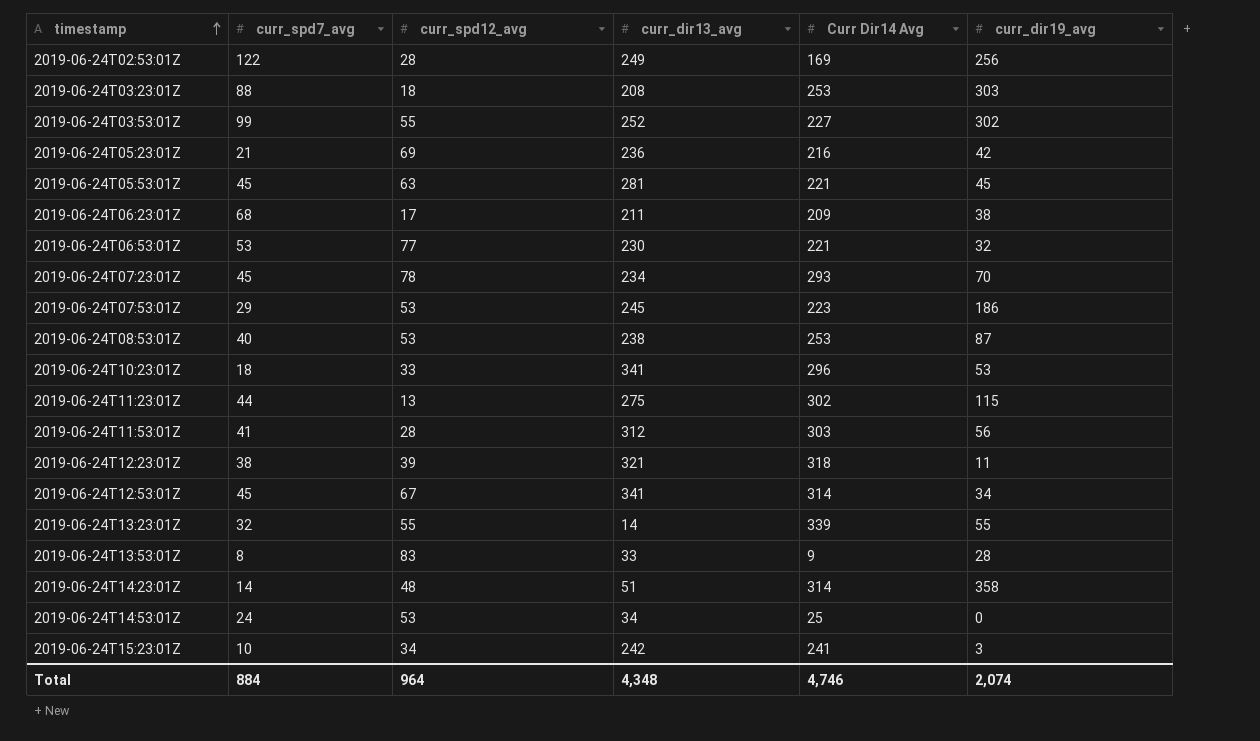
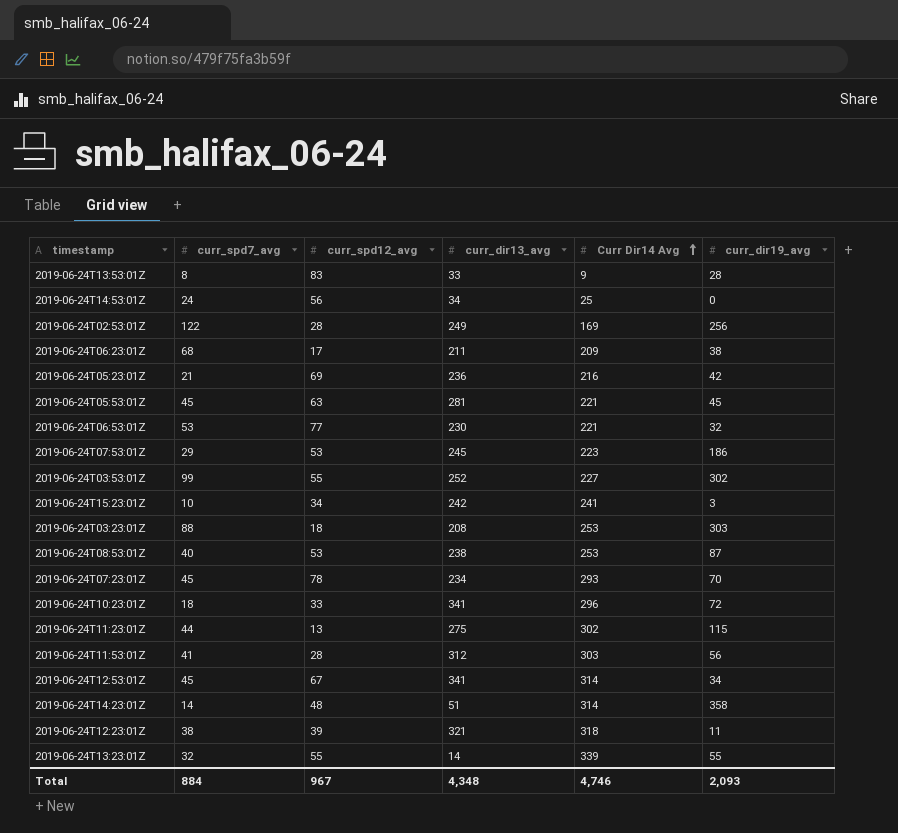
row order: timestamp ascending -> Curr Dir14 Avg ascending
2019-06-24T14:53:01Z | curr_spd12_avg: 53 -> 56
2019-06-24T10:23:01Z | curr_dir19_avg: 53 -> 72
Total | curr_spd12_avg: 964 -> 967
Total | curr_dir19_avg: 2,074 -> 2,093

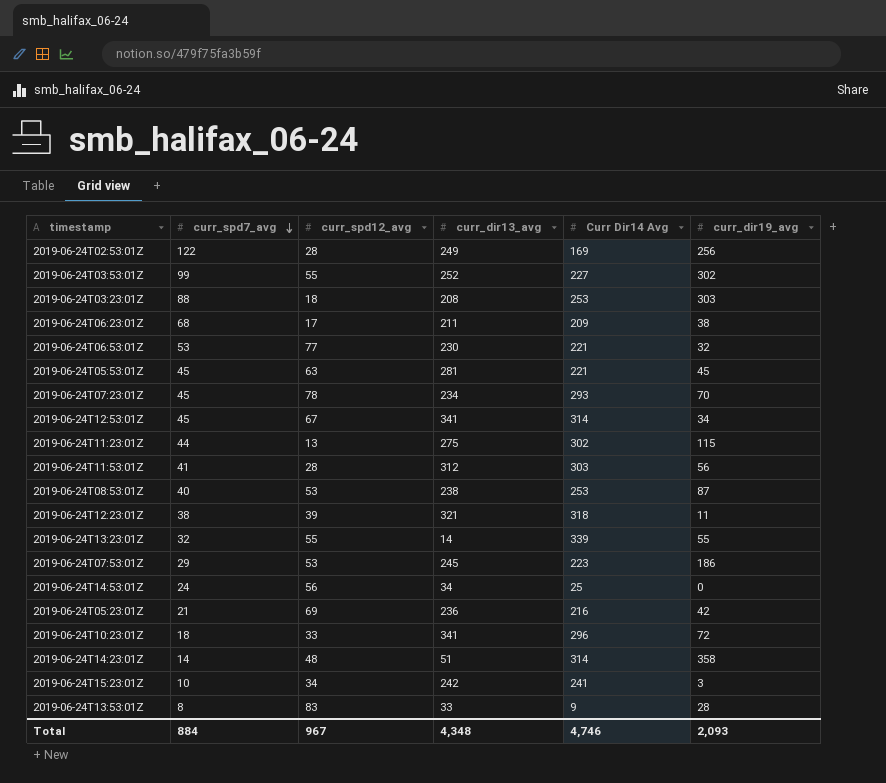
row order: Curr Dir14 Avg ascending -> curr_spd7_avg descending

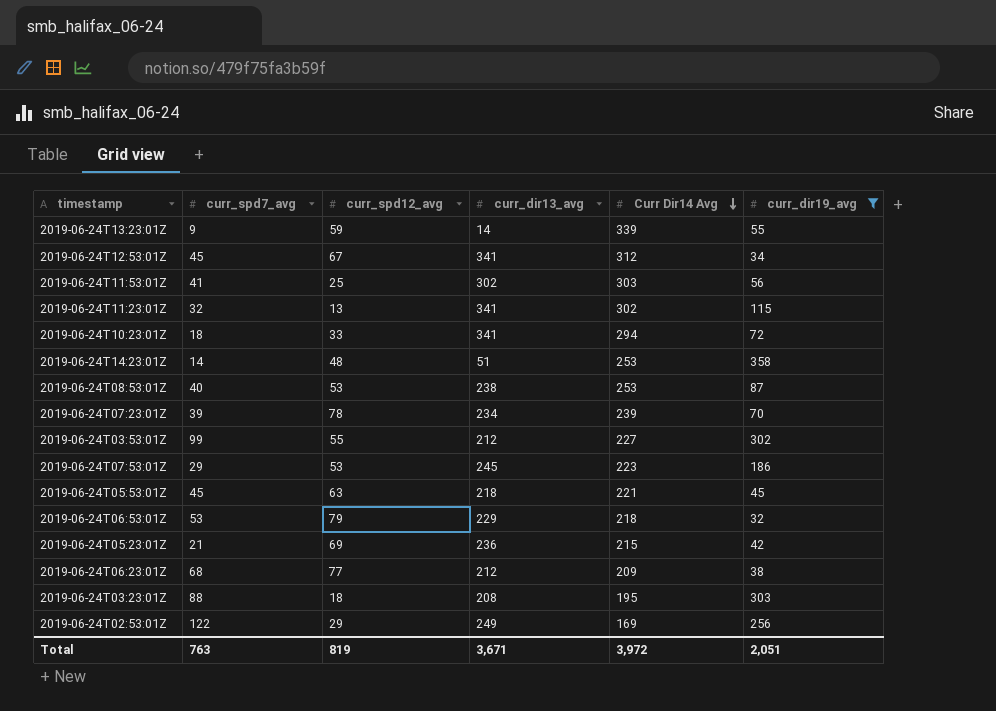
filter: none -> curr_dir19_avg >= 32
row order: curr_spd7_avg descending -> Curr Dir14 Avg descending
2019-06-24T13:23:01Z | curr_spd7_avg: 32 -> 9
2019-06-24T13:23:01Z | curr_spd12_avg: 55 -> 59
2019-06-24T12:53:01Z | Curr Dir14 Avg: 314 -> 312
2019-06-24T11:53:01Z | curr_spd12_avg: 28 -> 25
2019-06-24T11:53:01Z | curr_dir13_avg: 312 -> 302
2019-06-24T11:23:01Z | curr_spd7_avg: 44 -> 32
2019-06-24T11:23:01Z | curr_dir13_avg: 275 -> 341
2019-06-24T10:23:01Z | Curr Dir14 Avg: 296 -> 294
2019-06-24T14:23:01Z | Curr Dir14 Avg: 314 -> 253
2019-06-24T07:23:01Z | curr_spd7_avg: 45 -> 39
2019-06-24T07:23:01Z | Curr Dir14 Avg: 293 -> 239
2019-06-24T03:53:01Z | curr_dir13_avg: 252 -> 212
2019-06-24T05:53:01Z | curr_dir13_avg: 281 -> 218
2019-06-24T06:53:01Z | curr_spd12_avg: 77 -> 79
2019-06-24T06:53:01Z | curr_dir13_avg: 230 -> 229
2019-06-24T06:53:01Z | Curr Dir14 Avg: 221 -> 218
2019-06-24T05:23:01Z | Curr Dir14 Avg: 216 -> 215
2019-06-24T06:23:01Z | curr_spd12_avg: 17 -> 77
2019-06-24T06:23:01Z | curr_dir13_avg: 211 -> 212
2019-06-24T03:23:01Z | Curr Dir14 Avg: 253 -> 195
2019-06-24T02:53:01Z | curr_spd12_avg: 28 -> 29
Total | curr_spd7_avg: 884 -> 763
Total | curr_spd12_avg: 967 -> 819
Total | curr_dir13_avg: 4,348 -> 3,671
Total | Curr Dir14 Avg: 4,746 -> 3,972
Total | curr_dir19_avg: 2,093 -> 2,051

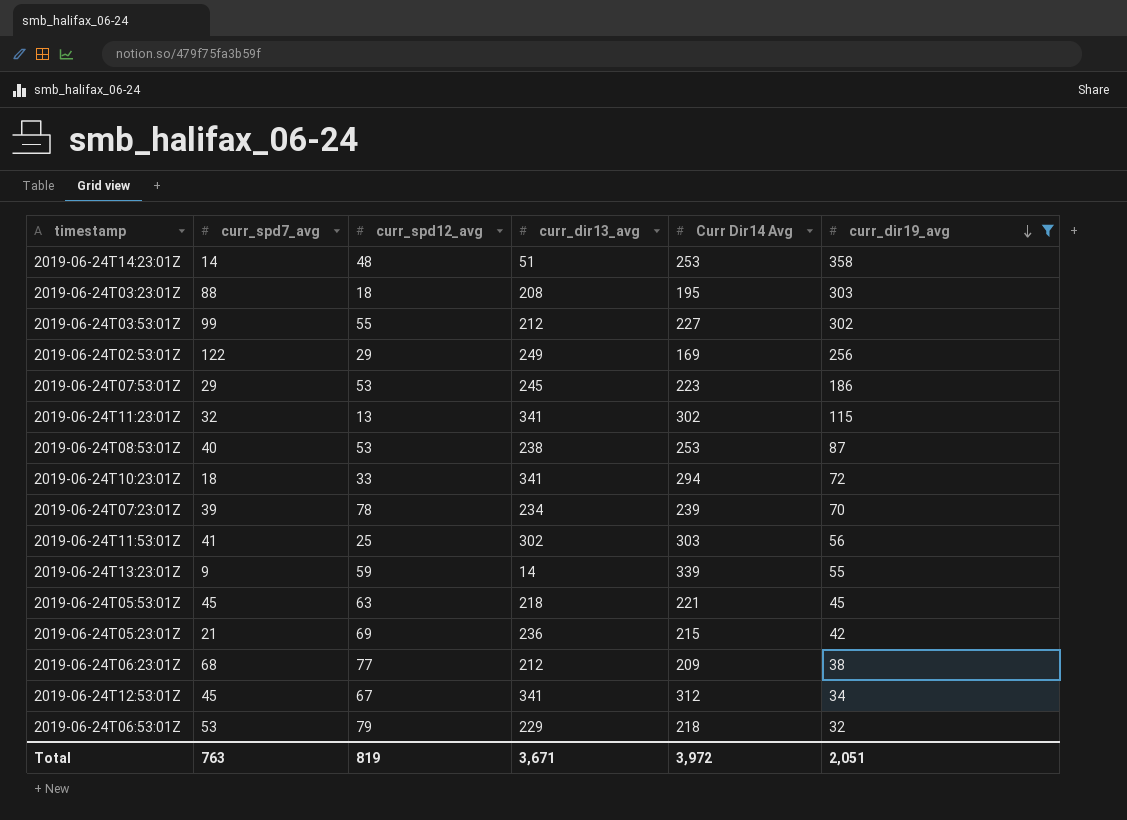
row order: Curr Dir14 Avg descending -> curr_dir19_avg descending

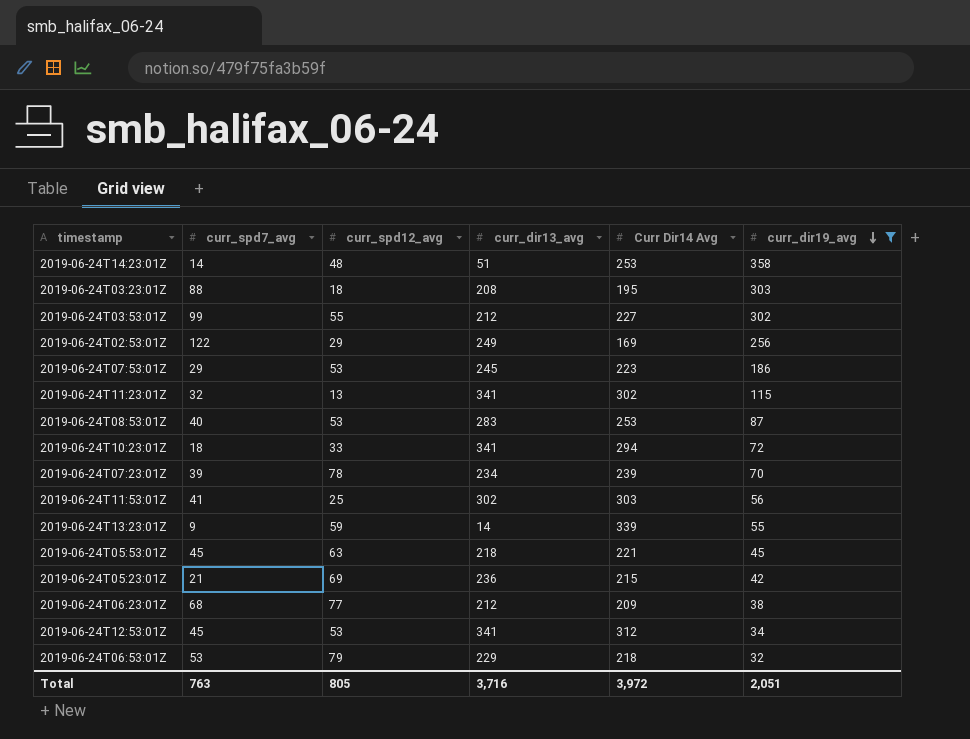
2019-06-24T08:53:01Z | curr_dir13_avg: 238 -> 283
2019-06-24T12:53:01Z | curr_spd12_avg: 67 -> 53
Total | curr_spd12_avg: 819 -> 805
Total | curr_dir13_avg: 3,671 -> 3,716

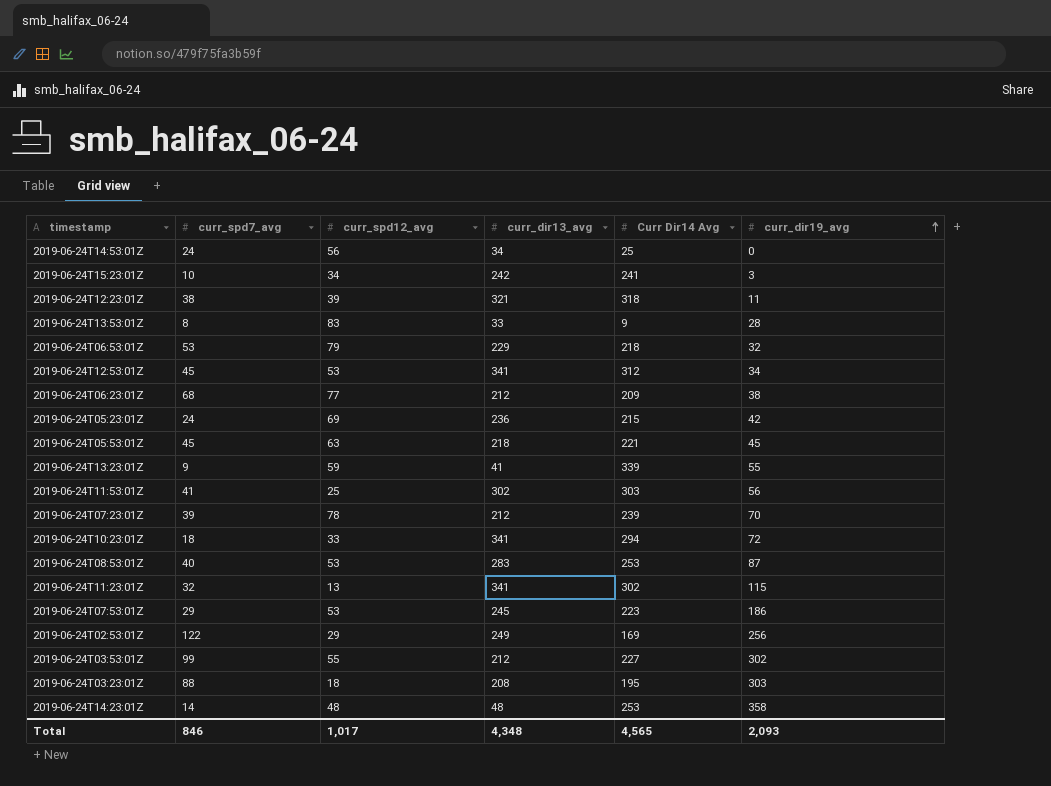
filter: curr_dir19_avg >= 32 -> none
row order: curr_dir19_avg descending -> curr_dir19_avg ascending
2019-06-24T05:23:01Z | curr_spd7_avg: 21 -> 24
2019-06-24T13:23:01Z | curr_dir13_avg: 14 -> 41
2019-06-24T07:23:01Z | curr_dir13_avg: 234 -> 212
2019-06-24T14:23:01Z | curr_dir13_avg: 51 -> 48
Total | curr_spd7_avg: 763 -> 846
Total | curr_spd12_avg: 805 -> 1,017
Total | curr_dir13_avg: 3,716 -> 4,348
Total | Curr Dir14 Avg: 3,972 -> 4,565
Total | curr_dir19_avg: 2,051 -> 2,093

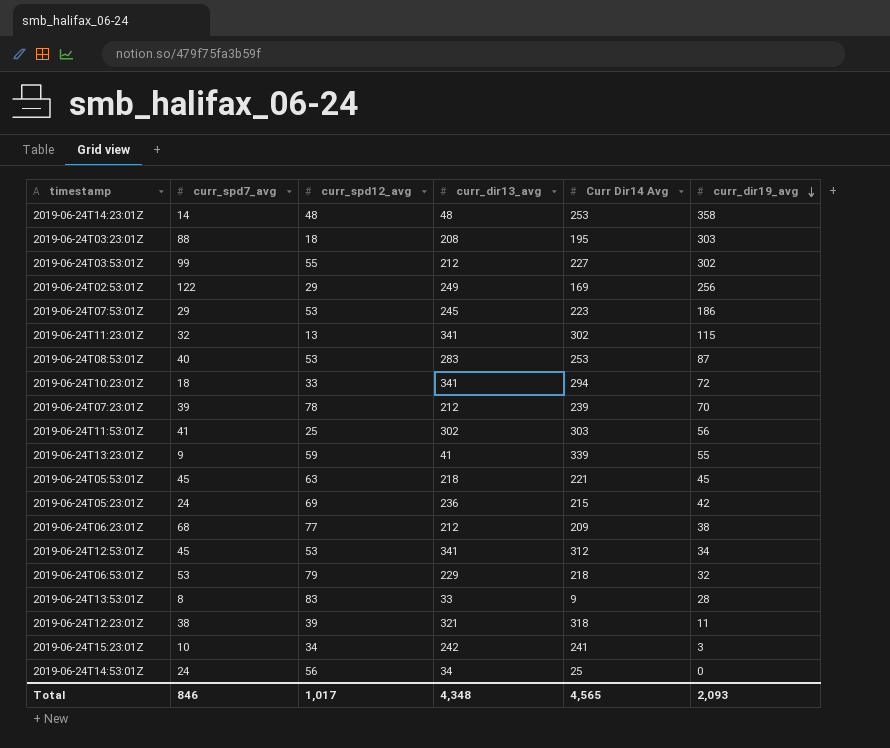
row order: curr_dir19_avg ascending -> curr_dir19_avg descending

